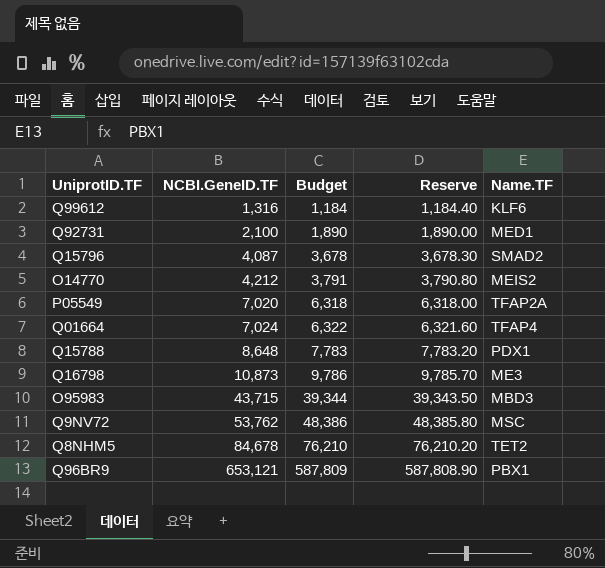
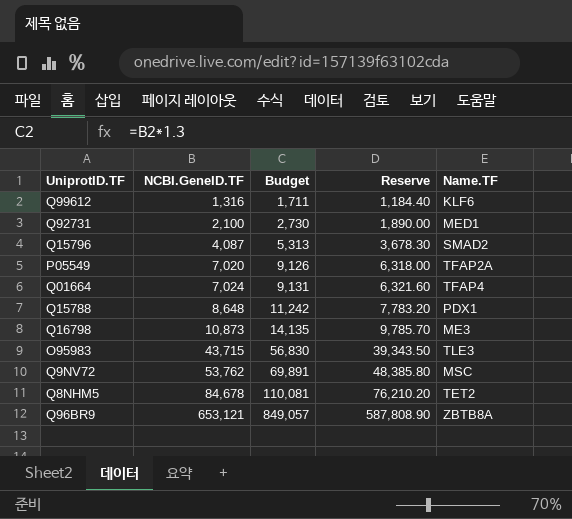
column Budget | formula: [NCBI.GeneID.TF] * 0.9 -> [NCBI.GeneID.TF] * 1.3
row O14770: 4,212 | 3,791 | 3,790.80 | MEIS2 -> none
O95983 | Name.TF: MBD3 -> TLE3
Q96BR9 | Name.TF: PBX1 -> ZBTB8A

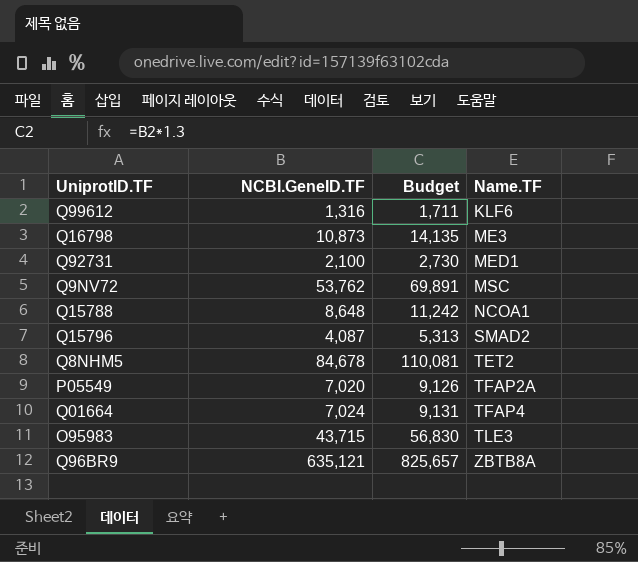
row order: NCBI.GeneID.TF ascending -> Name.TF ascending
column Reserve | formula: [NCBI.GeneID.TF] * 0.9 -> none
Q15788 | Name.TF: PDX1 -> NCOA1
Q96BR9 | NCBI.GeneID.TF: 653,121 -> 635,121
Q96BR9 | Budget: 849,057 -> 825,657

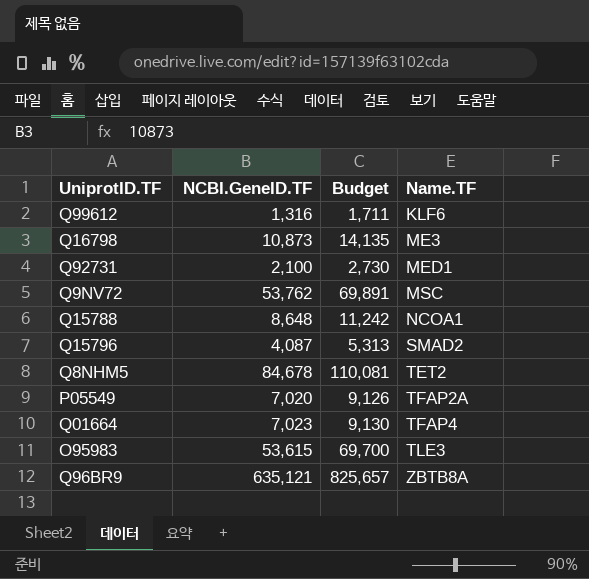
Q01664 | NCBI.GeneID.TF: 7,024 -> 7,023
Q01664 | Budget: 9,131 -> 9,130
O95983 | NCBI.GeneID.TF: 43,715 -> 53,615
O95983 | Budget: 56,830 -> 69,700

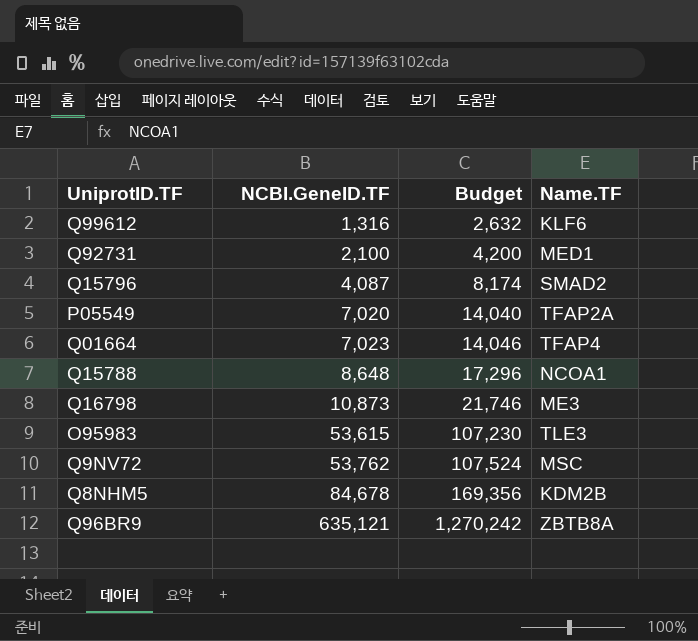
row order: Name.TF ascending -> NCBI.GeneID.TF ascending
column Budget | formula: [NCBI.GeneID.TF] * 1.3 -> [NCBI.GeneID.TF] * 2
Q8NHM5 | Name.TF: TET2 -> KDM2B

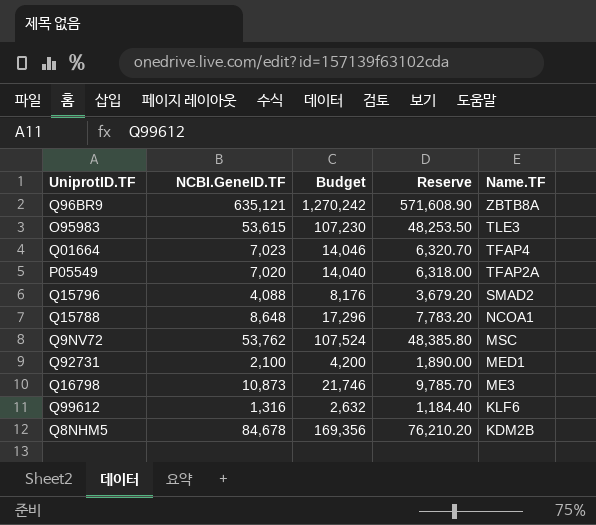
row order: NCBI.GeneID.TF ascending -> Name.TF descending
column Reserve | formula: none -> [NCBI.GeneID.TF] * 0.9
Q15796 | NCBI.GeneID.TF: 4,087 -> 4,088
Q15796 | Budget: 8,174 -> 8,176

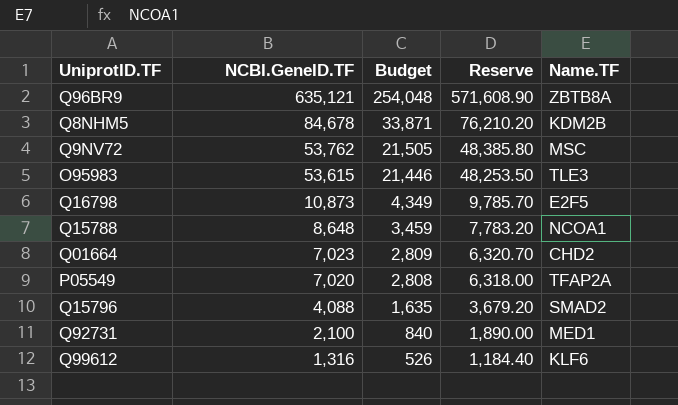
row order: Name.TF descending -> NCBI.GeneID.TF descending
column Budget | formula: [NCBI.GeneID.TF] * 2 -> [NCBI.GeneID.TF] * 0.4
Q16798 | Name.TF: ME3 -> E2F5
Q01664 | Name.TF: TFAP4 -> CHD2

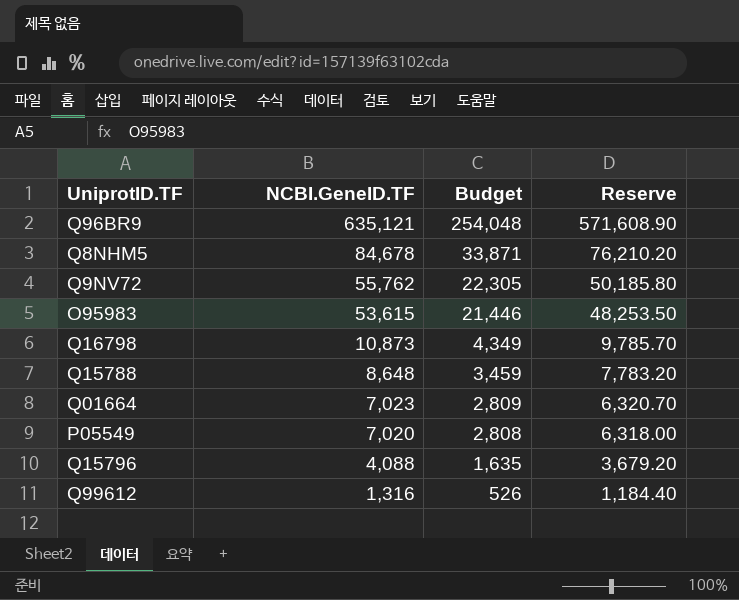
column Name.TF | position: 5 -> none
row Q92731: 2,100 | 840 | 1,890.00 | MED1 -> none
Q9NV72 | NCBI.GeneID.TF: 53,762 -> 55,762
Q9NV72 | Budget: 21,505 -> 22,305
Q9NV72 | Reserve: 48,385.80 -> 50,185.80

